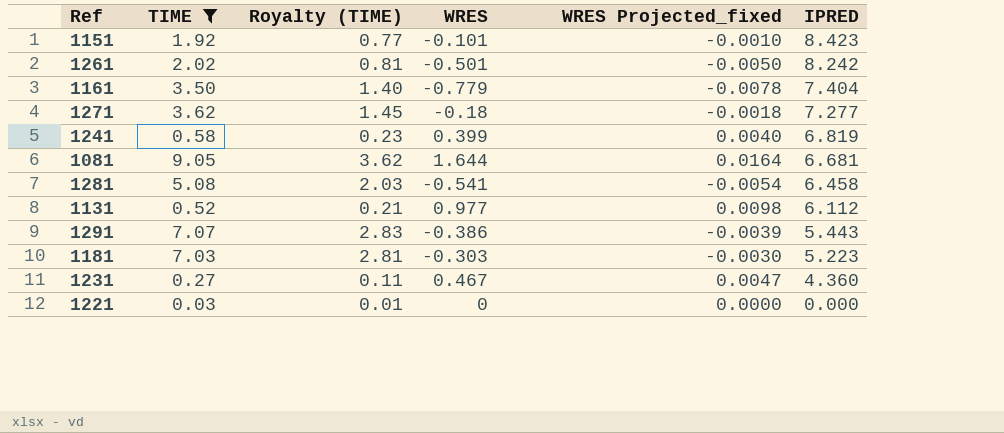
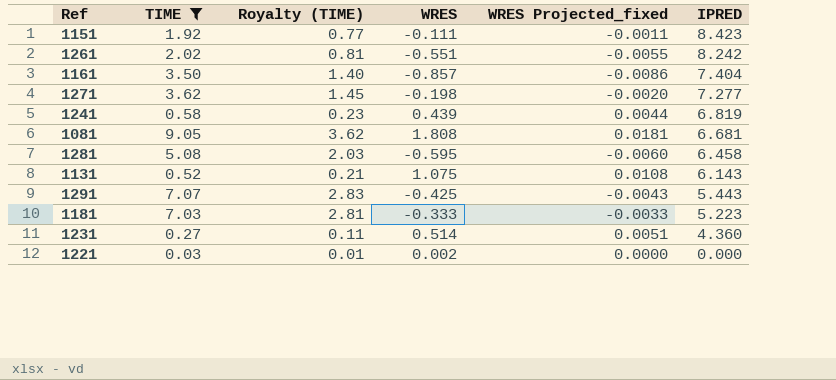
1151 | WRES: -0.101 -> -0.111
1151 | WRES Projected_fixed: -0.0010 -> -0.0011
1261 | WRES: -0.501 -> -0.551
1261 | WRES Projected_fixed: -0.0050 -> -0.0055
1161 | WRES: -0.779 -> -0.857
1161 | WRES Projected_fixed: -0.0078 -> -0.0086
1271 | WRES: -0.18 -> -0.198
1271 | WRES Projected_fixed: -0.0018 -> -0.0020
1241 | WRES: 0.399 -> 0.439
1241 | WRES Projected_fixed: 0.0040 -> 0.0044
1081 | WRES: 1.644 -> 1.808
1081 | WRES Projected_fixed: 0.0164 -> 0.0181
1281 | WRES: -0.541 -> -0.595
1281 | WRES Projected_fixed: -0.0054 -> -0.0060
1131 | WRES: 0.977 -> 1.075
1131 | WRES Projected_fixed: 0.0098 -> 0.0108
1131 | IPRED: 6.112 -> 6.143
1291 | WRES: -0.386 -> -0.425
1291 | WRES Projected_fixed: -0.0039 -> -0.0043
1181 | WRES: -0.303 -> -0.333
1181 | WRES Projected_fixed: -0.0030 -> -0.0033
1231 | WRES: 0.467 -> 0.514
1231 | WRES Projected_fixed: 0.0047 -> 0.0051
1221 | WRES: 0 -> 0.002

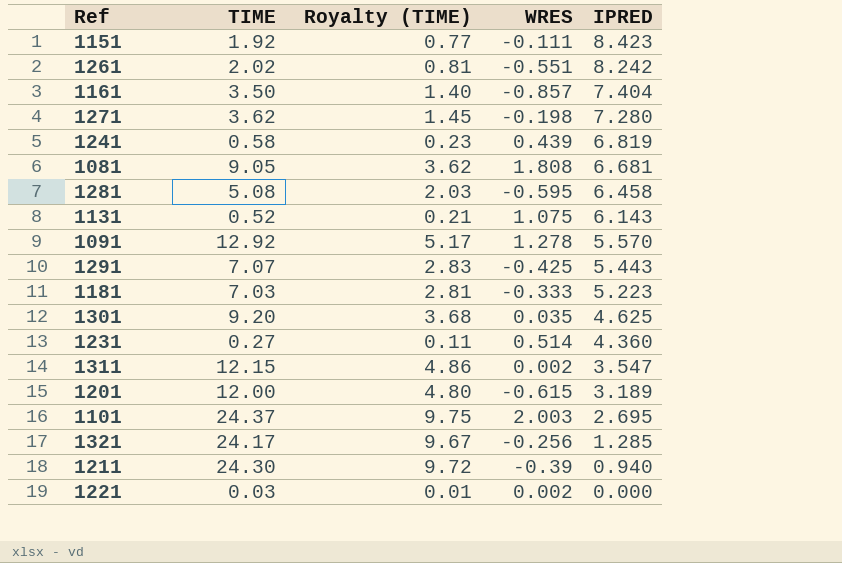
filter: TIME <= 9.05 -> none
column WRES Projected_fixed | formula: [WRES] * 0.01 -> none
1271 | IPRED: 7.277 -> 7.280

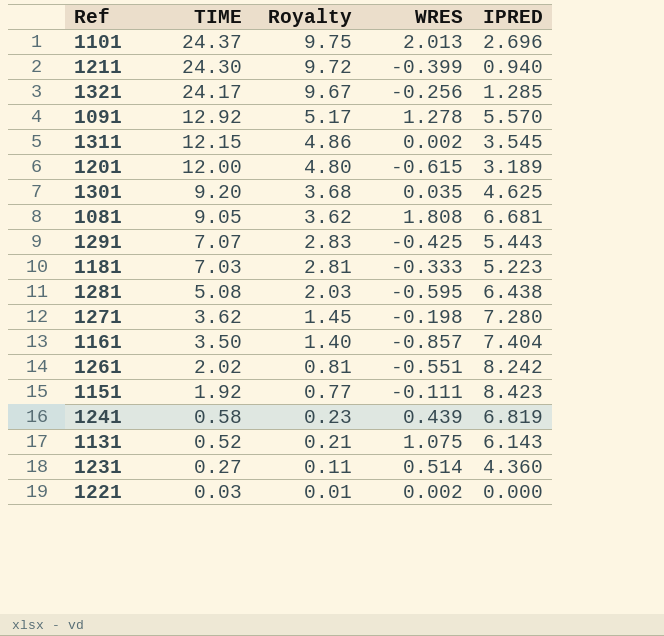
row order: IPRED descending -> TIME descending
column name: Royalty (TIME) -> Royalty
1101 | WRES: 2.003 -> 2.013
1101 | IPRED: 2.695 -> 2.696
1211 | WRES: -0.39 -> -0.399
1311 | IPRED: 3.547 -> 3.545
1281 | IPRED: 6.458 -> 6.438

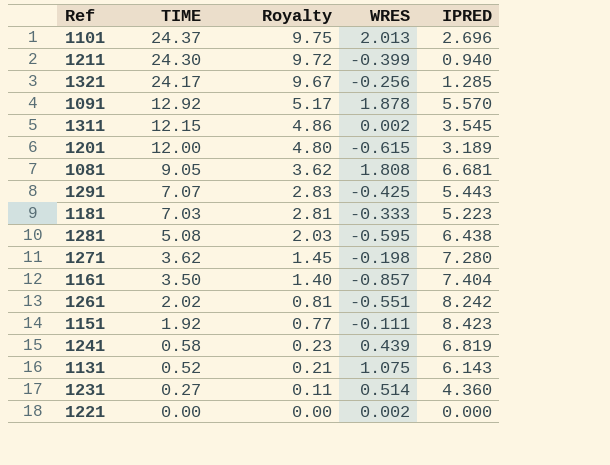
row 1301: 9.20 | 3.68 | 0.035 | 4.625 -> none
1091 | WRES: 1.278 -> 1.878
1221 | TIME: 0.03 -> 0.00
1221 | Royalty: 0.01 -> 0.00

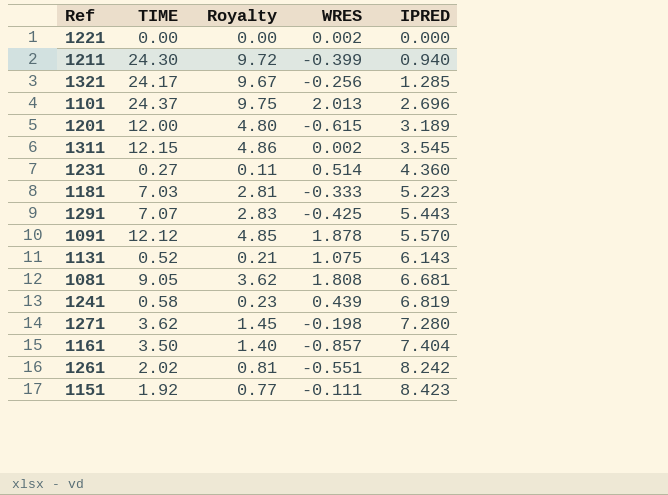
row order: TIME descending -> IPRED ascending
row 1281: 5.08 | 2.03 | -0.595 | 6.438 -> none
1091 | TIME: 12.92 -> 12.12
1091 | Royalty: 5.17 -> 4.85

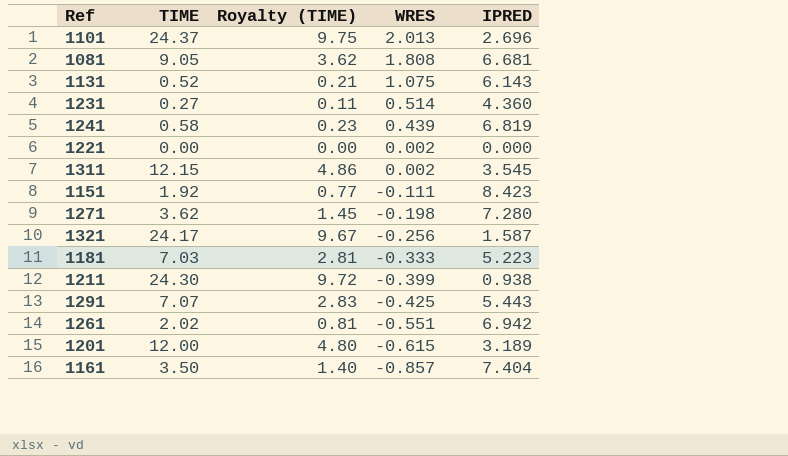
row order: IPRED ascending -> WRES descending
column name: Royalty -> Royalty (TIME)
row 1091: 12.12 | 4.85 | 1.878 | 5.570 -> none
1321 | IPRED: 1.285 -> 1.587
1211 | IPRED: 0.940 -> 0.938
1261 | IPRED: 8.242 -> 6.942

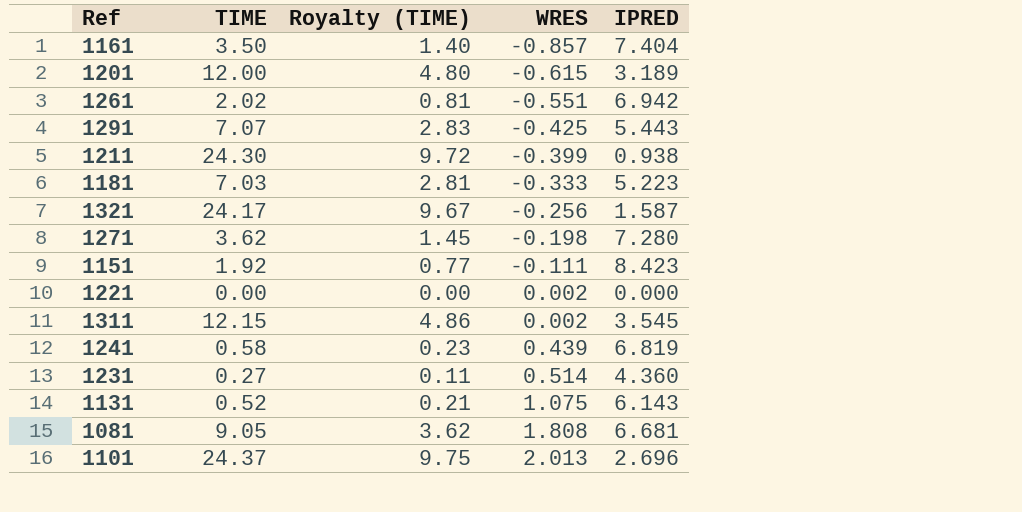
row order: WRES descending -> WRES ascending

